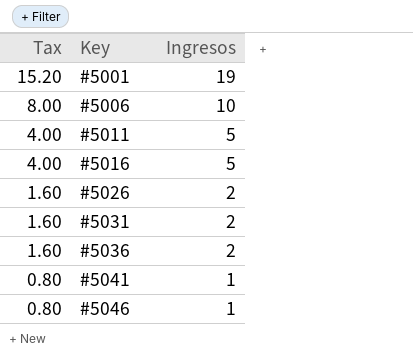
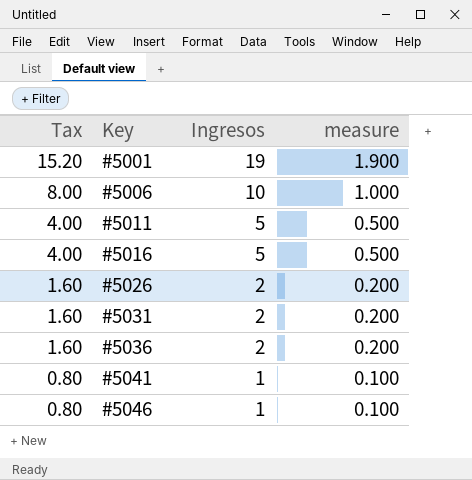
column measure | formula: none -> [Ingresos] * 0.1

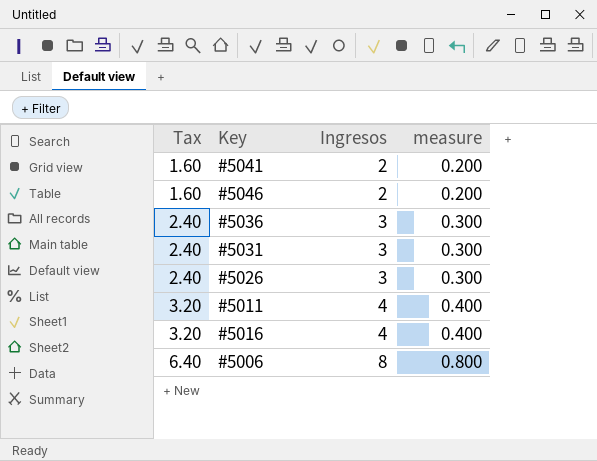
row order: Tax descending -> Tax ascending
row #5001: 15.20 | 19 | 1.900 -> none
#5041 | Tax: 0.80 -> 1.60
#5041 | Ingresos: 1 -> 2
#5041 | measure: 0.100 -> 0.200
#5046 | Tax: 0.80 -> 1.60
#5046 | Ingresos: 1 -> 2
#5046 | measure: 0.100 -> 0.200
#5036 | Tax: 1.60 -> 2.40
#5036 | Ingresos: 2 -> 3
#5036 | measure: 0.200 -> 0.300
#5031 | Tax: 1.60 -> 2.40
#5031 | Ingresos: 2 -> 3
#5031 | measure: 0.200 -> 0.300
#5026 | Tax: 1.60 -> 2.40
#5026 | Ingresos: 2 -> 3
#5026 | measure: 0.200 -> 0.300
#5011 | Tax: 4.00 -> 3.20
#5011 | Ingresos: 5 -> 4
#5011 | measure: 0.500 -> 0.400
#5016 | Tax: 4.00 -> 3.20
#5016 | Ingresos: 5 -> 4
#5016 | measure: 0.500 -> 0.400
#5006 | Tax: 8.00 -> 6.40
#5006 | Ingresos: 10 -> 8
#5006 | measure: 1.000 -> 0.800

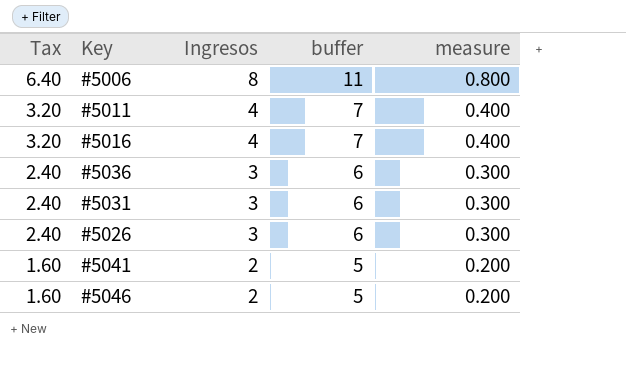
row order: Tax ascending -> Tax descending
column buffer | formula: none -> [Ingresos] + 3

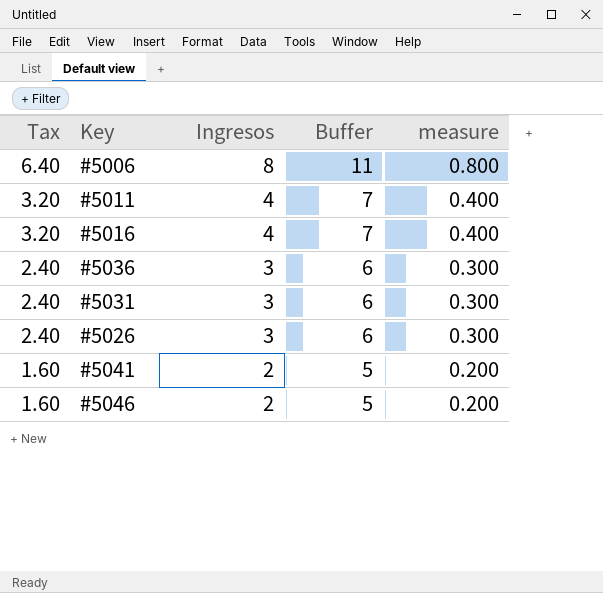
column name: buffer -> Buffer

